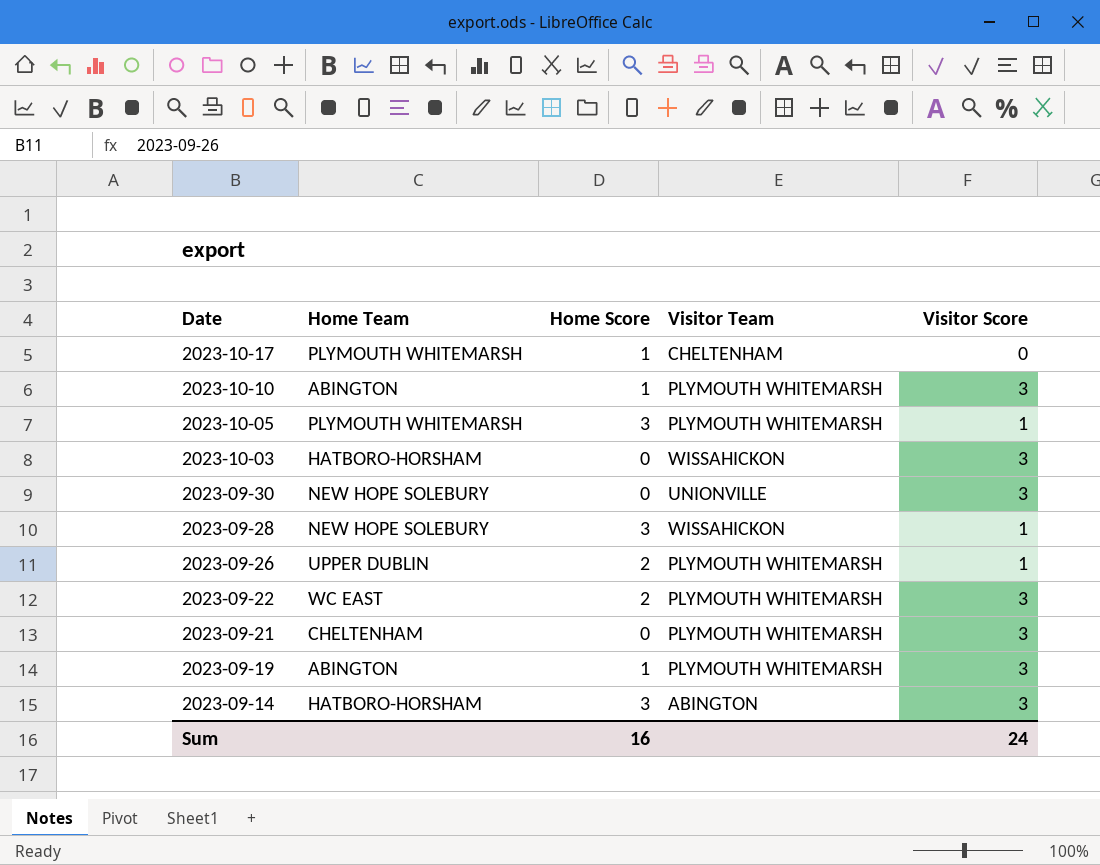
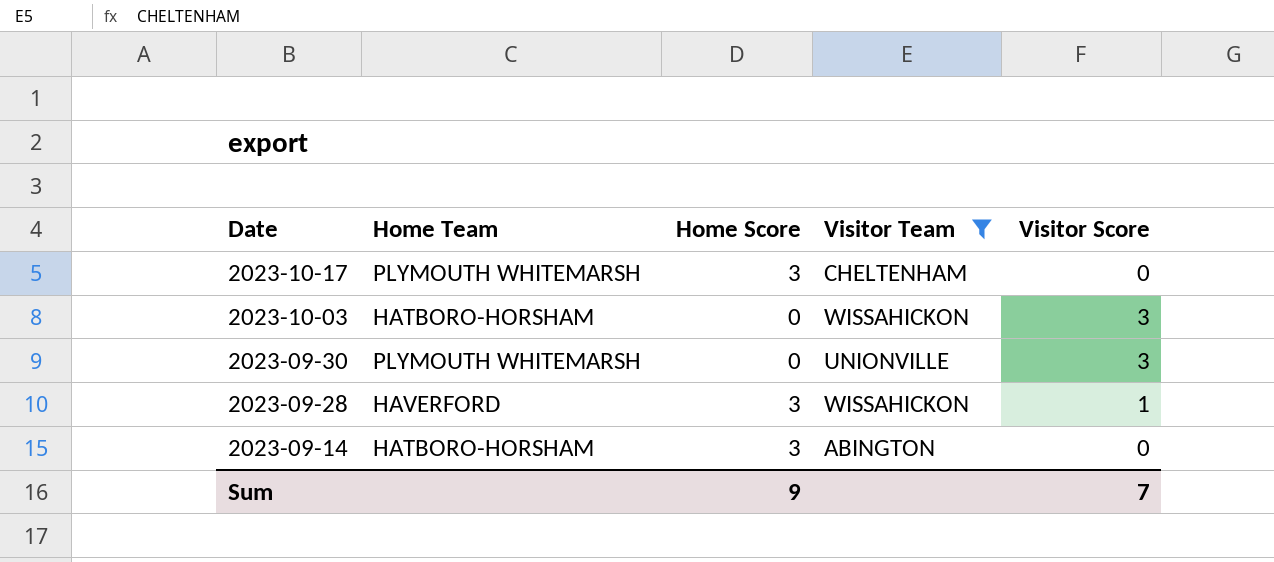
filter: none -> Visitor Team != PLYMOUTH WHITEMARSH
2023-10-17 | Home Score: 1 -> 3
2023-09-30 | Home Team: NEW HOPE SOLEBURY -> PLYMOUTH WHITEMARSH
2023-09-28 | Home Team: NEW HOPE SOLEBURY -> HAVERFORD
2023-09-14 | Visitor Score: 3 -> 0
Sum | Home Score: 16 -> 9
Sum | Visitor Score: 24 -> 7

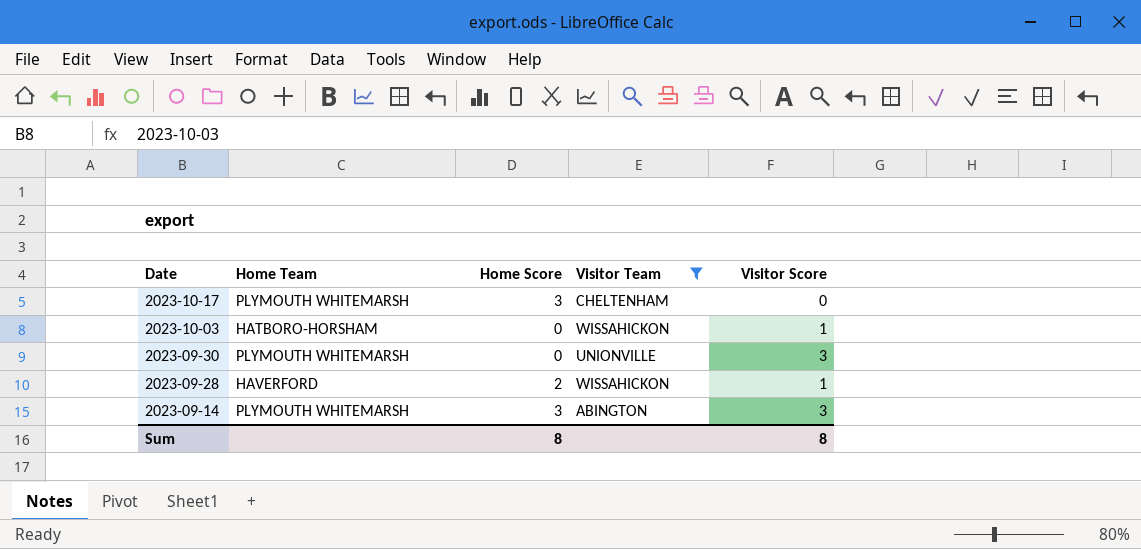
2023-10-03 | Visitor Score: 3 -> 1
2023-09-28 | Home Score: 3 -> 2
2023-09-14 | Home Team: HATBORO-HORSHAM -> PLYMOUTH WHITEMARSH
2023-09-14 | Visitor Score: 0 -> 3
Sum | Home Score: 9 -> 8
Sum | Visitor Score: 7 -> 8

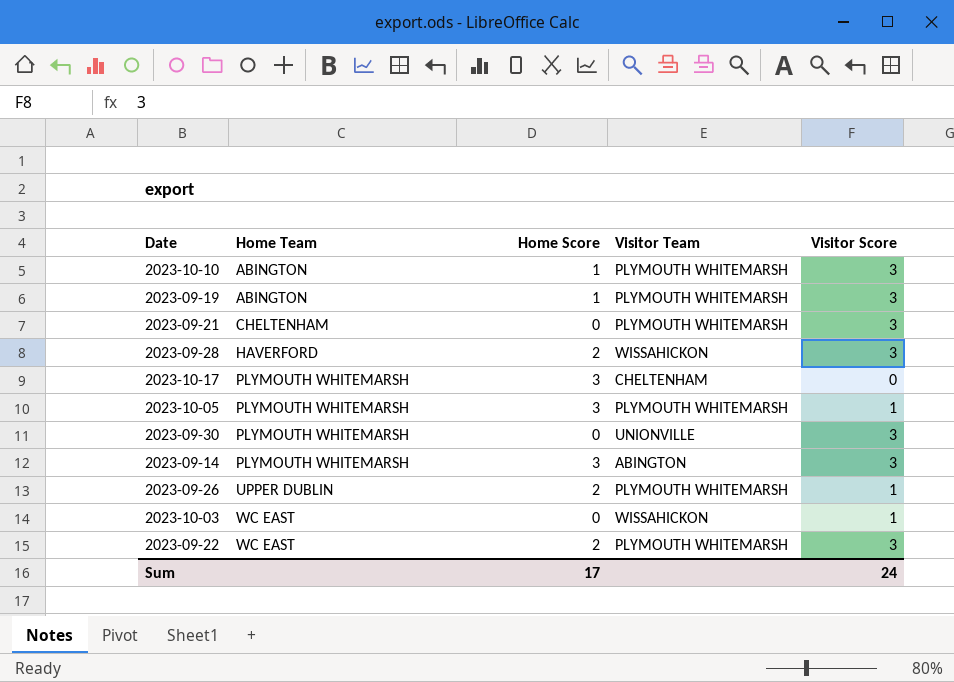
filter: Visitor Team != PLYMOUTH WHITEMARSH -> none
row order: Date descending -> Home Team ascending
2023-09-28 | Visitor Score: 1 -> 3
2023-10-03 | Home Team: HATBORO-HORSHAM -> WC EAST
Sum | Home Score: 8 -> 17
Sum | Visitor Score: 8 -> 24

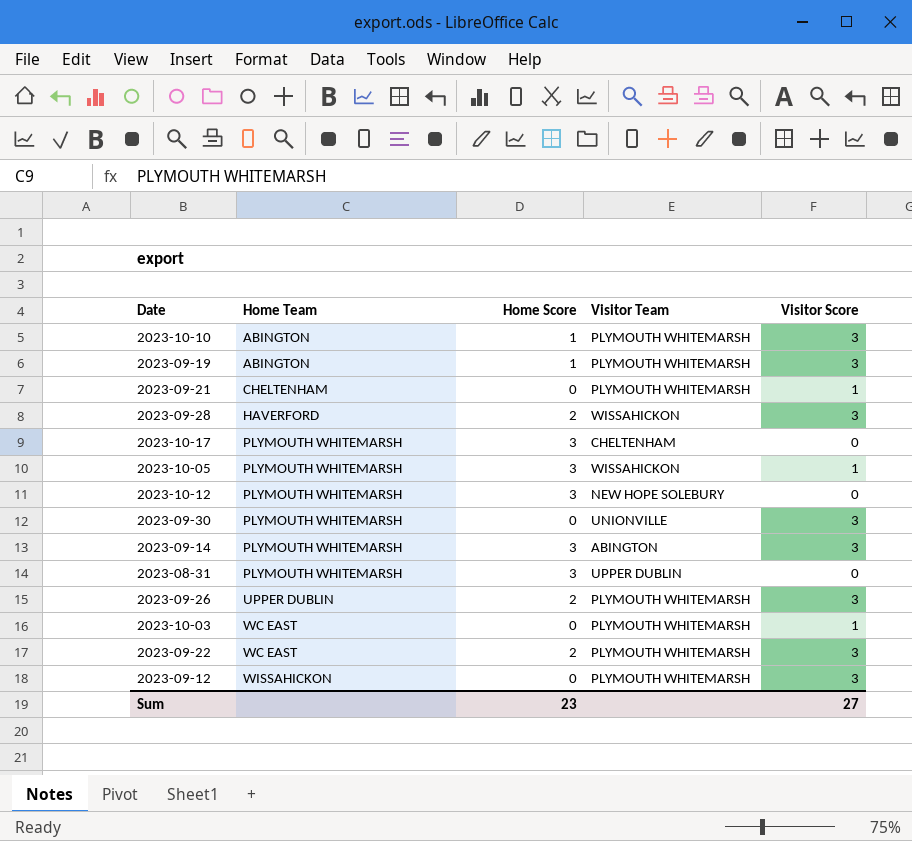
2023-09-21 | Visitor Score: 3 -> 1
2023-10-05 | Visitor Team: PLYMOUTH WHITEMARSH -> WISSAHICKON
row 2023-10-12: none -> PLYMOUTH WHITEMARSH | 3 | NEW HOPE SOLEBURY | 0
row 2023-08-31: none -> PLYMOUTH WHITEMARSH | 3 | UPPER DUBLIN | 0
2023-09-26 | Visitor Score: 1 -> 3
2023-10-03 | Visitor Team: WISSAHICKON -> PLYMOUTH WHITEMARSH
row 2023-09-12: none -> WISSAHICKON | 0 | PLYMOUTH WHITEMARSH | 3
Sum | Home Score: 17 -> 23
Sum | Visitor Score: 24 -> 27

